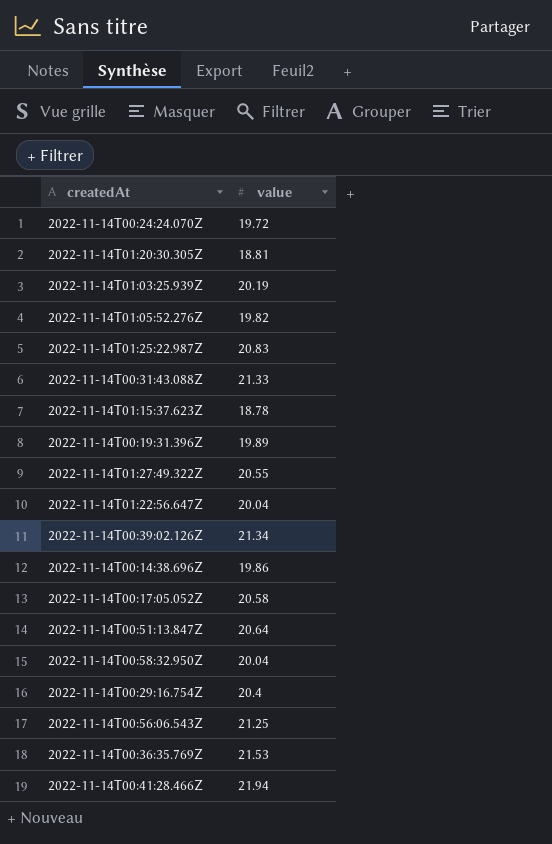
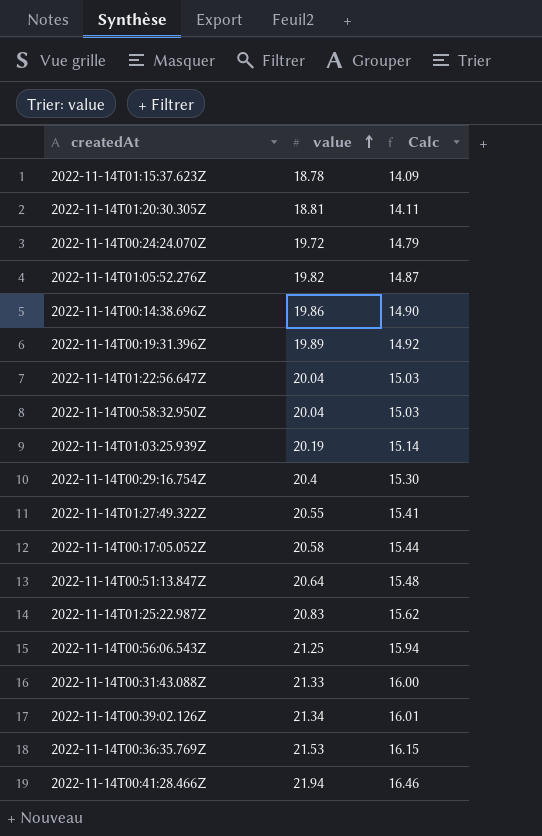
row order: none -> value ascending
column Calc | formula: none -> [value] * 0.75

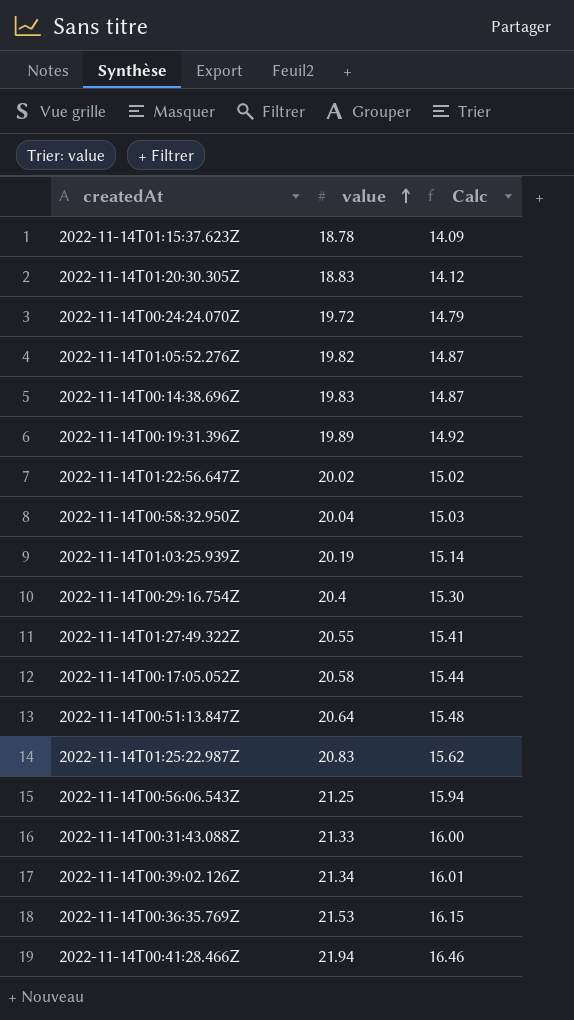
2022-11-14T01:20:30.305Z | value: 18.81 -> 18.83
2022-11-14T01:20:30.305Z | Calc: 14.11 -> 14.12
2022-11-14T00:14:38.696Z | value: 19.86 -> 19.83
2022-11-14T00:14:38.696Z | Calc: 14.90 -> 14.87
2022-11-14T01:22:56.647Z | value: 20.04 -> 20.02
2022-11-14T01:22:56.647Z | Calc: 15.03 -> 15.02

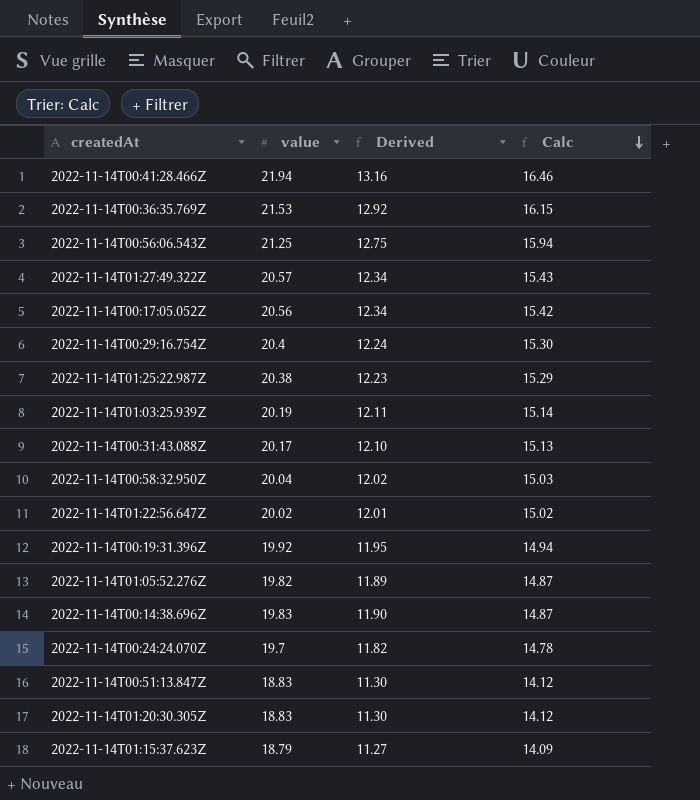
row order: value ascending -> Calc descending
column Derived | formula: none -> [value] * 0.6
row 2022-11-14T00:39:02.126Z: 21.34 | 16.01 -> none
2022-11-14T01:27:49.322Z | value: 20.55 -> 20.57
2022-11-14T01:27:49.322Z | Calc: 15.41 -> 15.43
2022-11-14T00:17:05.052Z | value: 20.58 -> 20.56
2022-11-14T00:17:05.052Z | Calc: 15.44 -> 15.42
2022-11-14T01:25:22.987Z | value: 20.83 -> 20.38
2022-11-14T01:25:22.987Z | Calc: 15.62 -> 15.29
2022-11-14T00:31:43.088Z | value: 21.33 -> 20.17
2022-11-14T00:31:43.088Z | Calc: 16.00 -> 15.13
2022-11-14T00:19:31.396Z | value: 19.89 -> 19.92
2022-11-14T00:19:31.396Z | Calc: 14.92 -> 14.94
2022-11-14T00:24:24.070Z | value: 19.72 -> 19.7
2022-11-14T00:24:24.070Z | Calc: 14.79 -> 14.78
2022-11-14T00:51:13.847Z | value: 20.64 -> 18.83
2022-11-14T00:51:13.847Z | Calc: 15.48 -> 14.12
2022-11-14T01:15:37.623Z | value: 18.78 -> 18.79

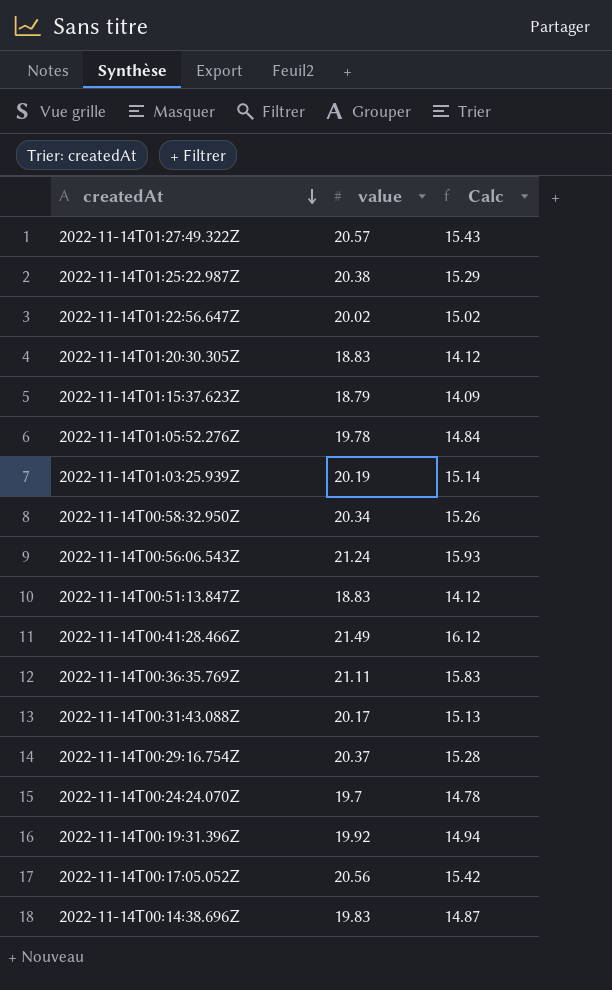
row order: Calc descending -> createdAt descending
column Derived | formula: [value] * 0.6 -> none
2022-11-14T01:05:52.276Z | value: 19.82 -> 19.78
2022-11-14T01:05:52.276Z | Calc: 14.87 -> 14.84
2022-11-14T00:58:32.950Z | value: 20.04 -> 20.34
2022-11-14T00:58:32.950Z | Calc: 15.03 -> 15.26
2022-11-14T00:56:06.543Z | value: 21.25 -> 21.24
2022-11-14T00:56:06.543Z | Calc: 15.94 -> 15.93
2022-11-14T00:41:28.466Z | value: 21.94 -> 21.49
2022-11-14T00:41:28.466Z | Calc: 16.46 -> 16.12
2022-11-14T00:36:35.769Z | value: 21.53 -> 21.11
2022-11-14T00:36:35.769Z | Calc: 16.15 -> 15.83
2022-11-14T00:29:16.754Z | value: 20.4 -> 20.37
2022-11-14T00:29:16.754Z | Calc: 15.30 -> 15.28

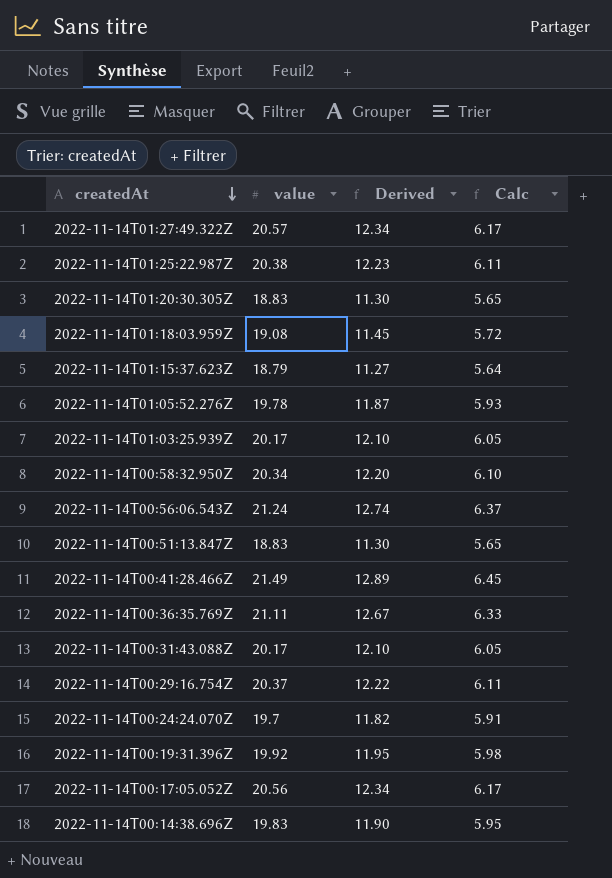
column Derived | formula: none -> [value] * 0.6
column Calc | formula: [value] * 0.75 -> [value] * 0.3
row 2022-11-14T01:22:56.647Z: 20.02 | 15.02 -> none
row 2022-11-14T01:18:03.959Z: none -> 19.08 | 11.45 | 5.72
2022-11-14T01:03:25.939Z | value: 20.19 -> 20.17

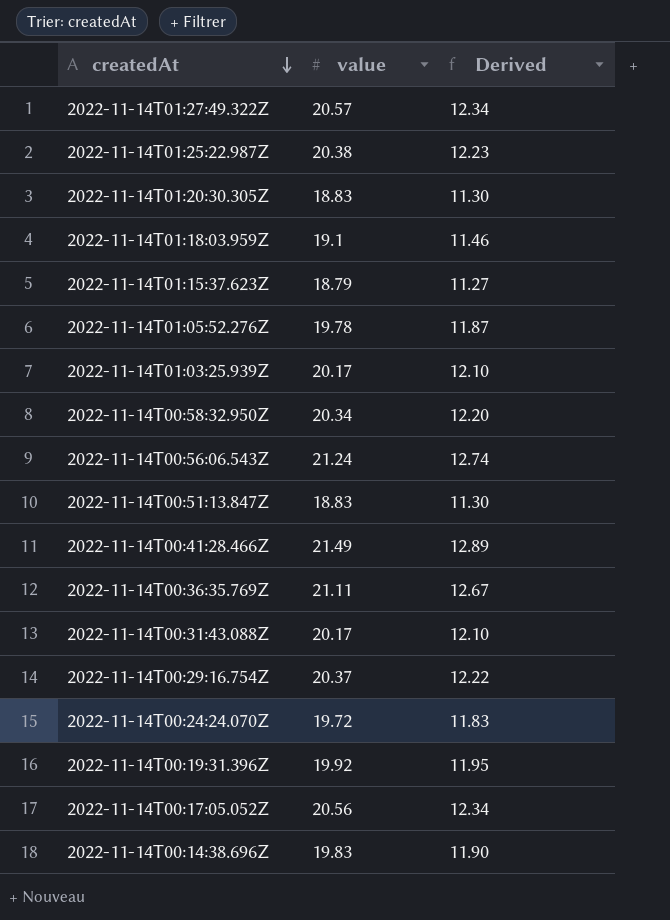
column Calc | formula: [value] * 0.3 -> none
2022-11-14T01:18:03.959Z | value: 19.08 -> 19.1
2022-11-14T01:18:03.959Z | Derived: 11.45 -> 11.46
2022-11-14T00:24:24.070Z | value: 19.7 -> 19.72
2022-11-14T00:24:24.070Z | Derived: 11.82 -> 11.83

